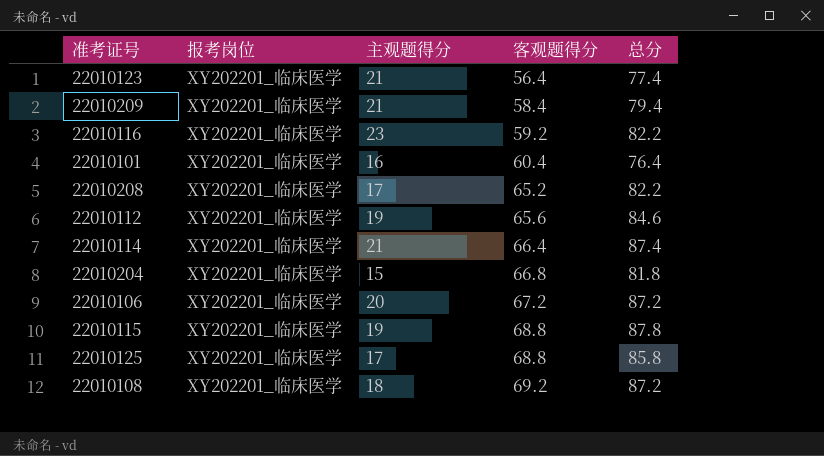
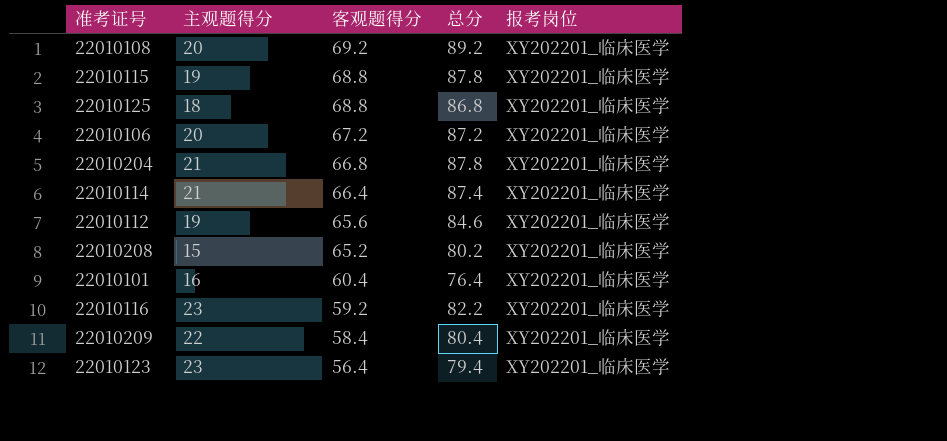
row order: 客观题得分 ascending -> 客观题得分 descending
column 报考岗位 | position: 2 -> 5
22010108 | 主观题得分: 18 -> 20
22010108 | 总分: 87.2 -> 89.2
22010125 | 主观题得分: 17 -> 18
22010125 | 总分: 85.8 -> 86.8
22010204 | 主观题得分: 15 -> 21
22010204 | 总分: 81.8 -> 87.8
22010208 | 主观题得分: 17 -> 15
22010208 | 总分: 82.2 -> 80.2
22010209 | 主观题得分: 21 -> 22
22010209 | 总分: 79.4 -> 80.4
22010123 | 主观题得分: 21 -> 23
22010123 | 总分: 77.4 -> 79.4

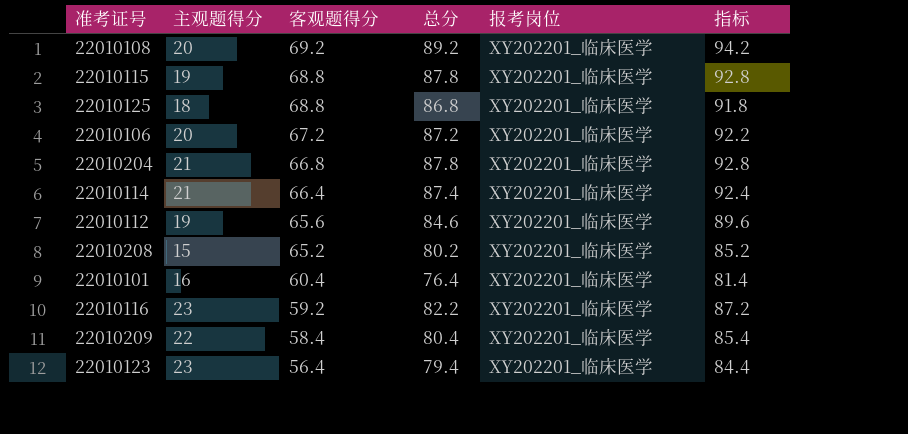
column 指标 | formula: none -> [总分] + 5

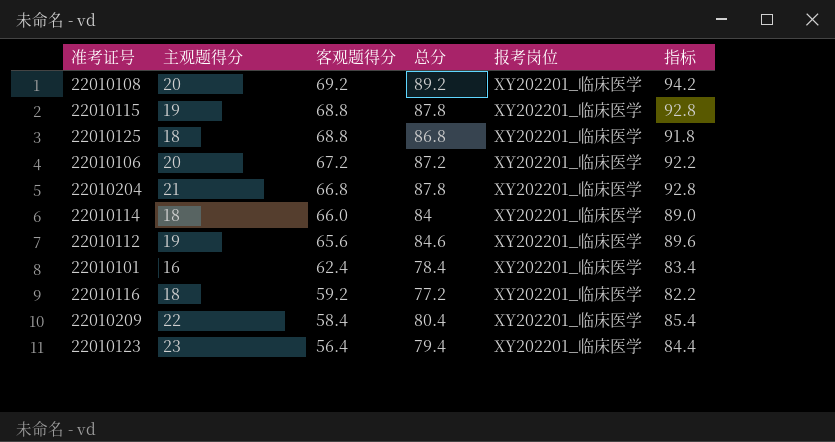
row 22010208: 15 | 65.2 | 80.2 | XY202201_临床医学 | 85.2 -> none
22010114 | 主观题得分: 21 -> 18
22010114 | 客观题得分: 66.4 -> 66.0
22010114 | 总分: 87.4 -> 84
22010114 | 指标: 92.4 -> 89.0
22010101 | 客观题得分: 60.4 -> 62.4
22010101 | 总分: 76.4 -> 78.4
22010101 | 指标: 81.4 -> 83.4
22010116 | 主观题得分: 23 -> 18
22010116 | 总分: 82.2 -> 77.2
22010116 | 指标: 87.2 -> 82.2

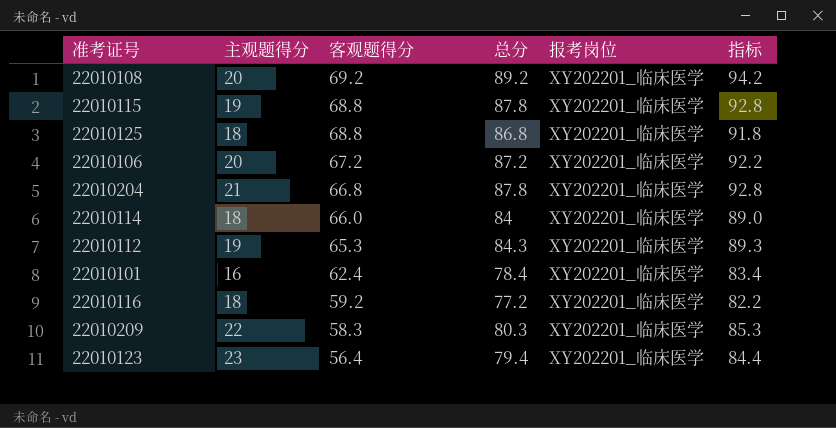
22010112 | 客观题得分: 65.6 -> 65.3
22010112 | 总分: 84.6 -> 84.3
22010112 | 指标: 89.6 -> 89.3
22010209 | 客观题得分: 58.4 -> 58.3
22010209 | 总分: 80.4 -> 80.3
22010209 | 指标: 85.4 -> 85.3

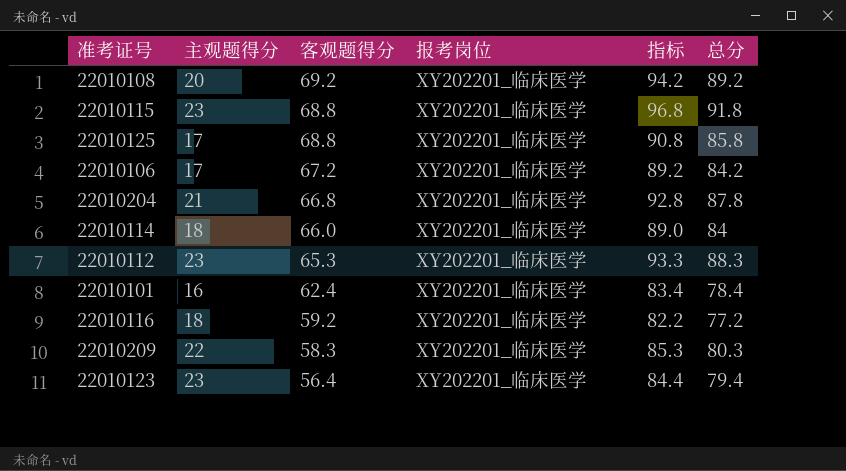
column 总分 | position: 4 -> 6
22010115 | 主观题得分: 19 -> 23
22010115 | 指标: 92.8 -> 96.8
22010115 | 总分: 87.8 -> 91.8
22010125 | 主观题得分: 18 -> 17
22010125 | 指标: 91.8 -> 90.8
22010125 | 总分: 86.8 -> 85.8
22010106 | 主观题得分: 20 -> 17
22010106 | 指标: 92.2 -> 89.2
22010106 | 总分: 87.2 -> 84.2
22010112 | 主观题得分: 19 -> 23
22010112 | 指标: 89.3 -> 93.3
22010112 | 总分: 84.3 -> 88.3

